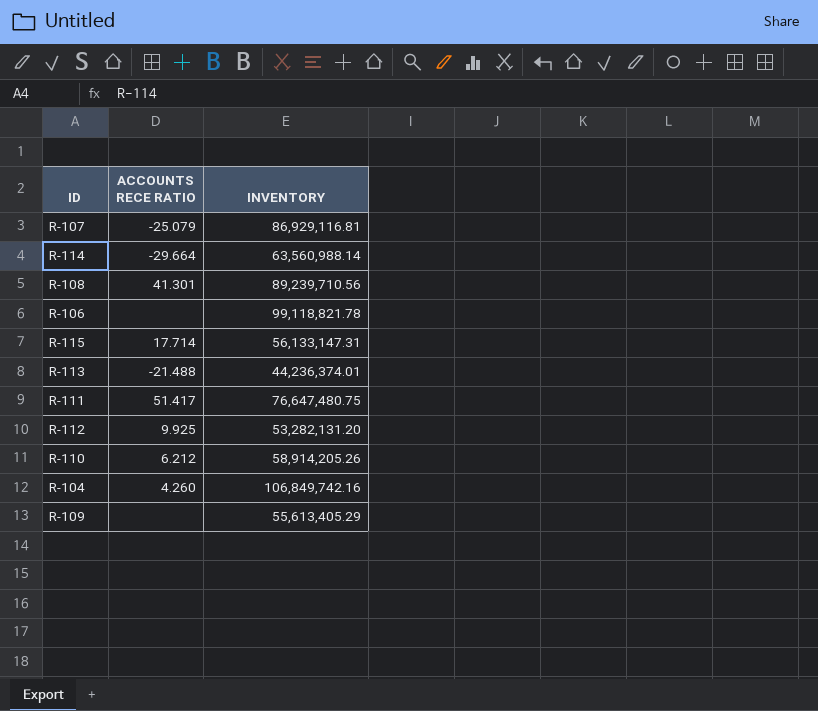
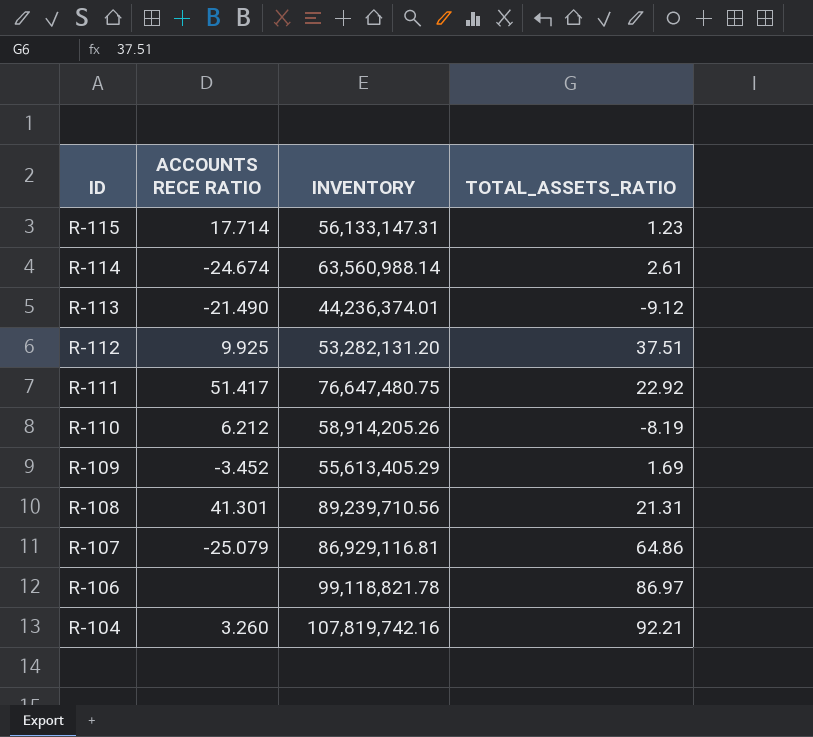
row order: none -> ID descending
column TOTAL_ASSETS_RATIO | position: none -> 4
R-114 | ACCOUNTS RECE RATIO: -29.664 -> -24.674
R-113 | ACCOUNTS RECE RATIO: -21.488 -> -21.490
R-109 | ACCOUNTS RECE RATIO: none -> -3.452
R-104 | ACCOUNTS RECE RATIO: 4.260 -> 3.260
R-104 | INVENTORY: 106,849,742.16 -> 107,819,742.16

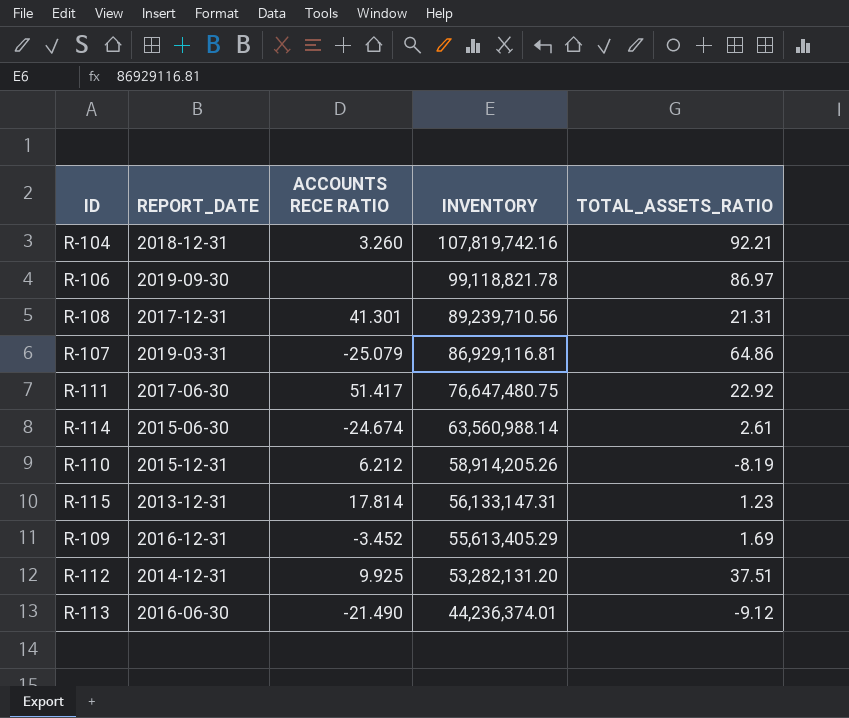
row order: ID descending -> INVENTORY descending
column REPORT_DATE | position: none -> 2
R-115 | ACCOUNTS RECE RATIO: 17.714 -> 17.814

